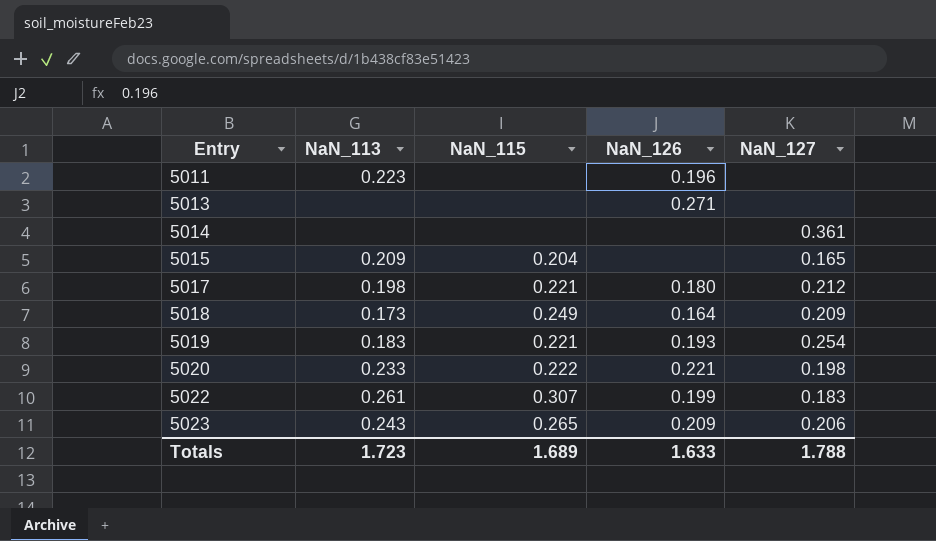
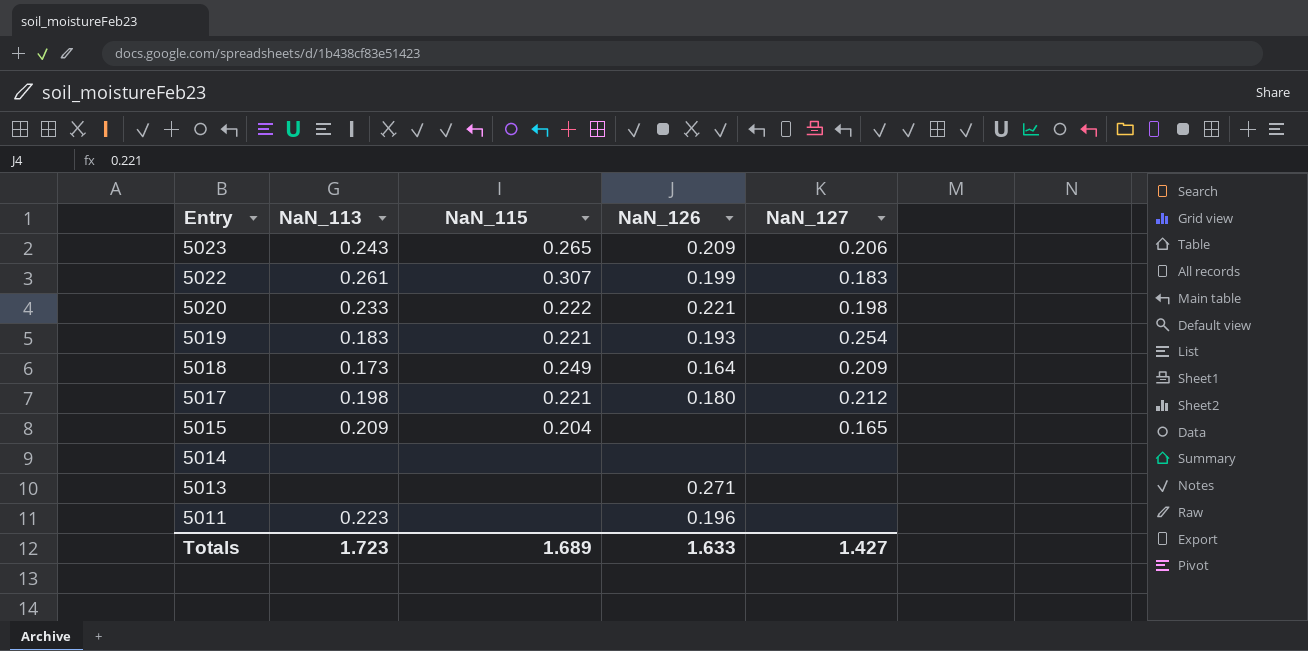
row order: Entry ascending -> Entry descending
5014 | NaN_127: 0.361 -> none
Totals | NaN_127: 1.788 -> 1.427

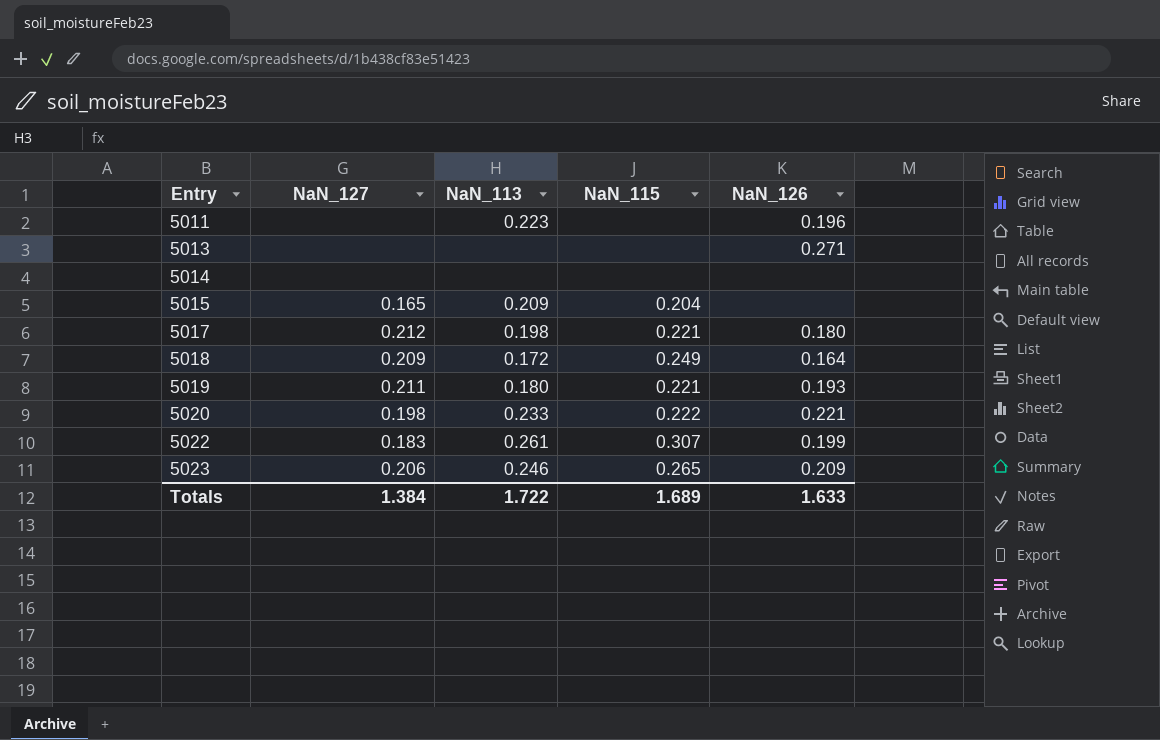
row order: Entry descending -> Entry ascending
column NaN_127 | position: 5 -> 2
5018 | NaN_113: 0.173 -> 0.172
5019 | NaN_127: 0.254 -> 0.211
5019 | NaN_113: 0.183 -> 0.180
5023 | NaN_113: 0.243 -> 0.246
Totals | NaN_127: 1.427 -> 1.384
Totals | NaN_113: 1.723 -> 1.722

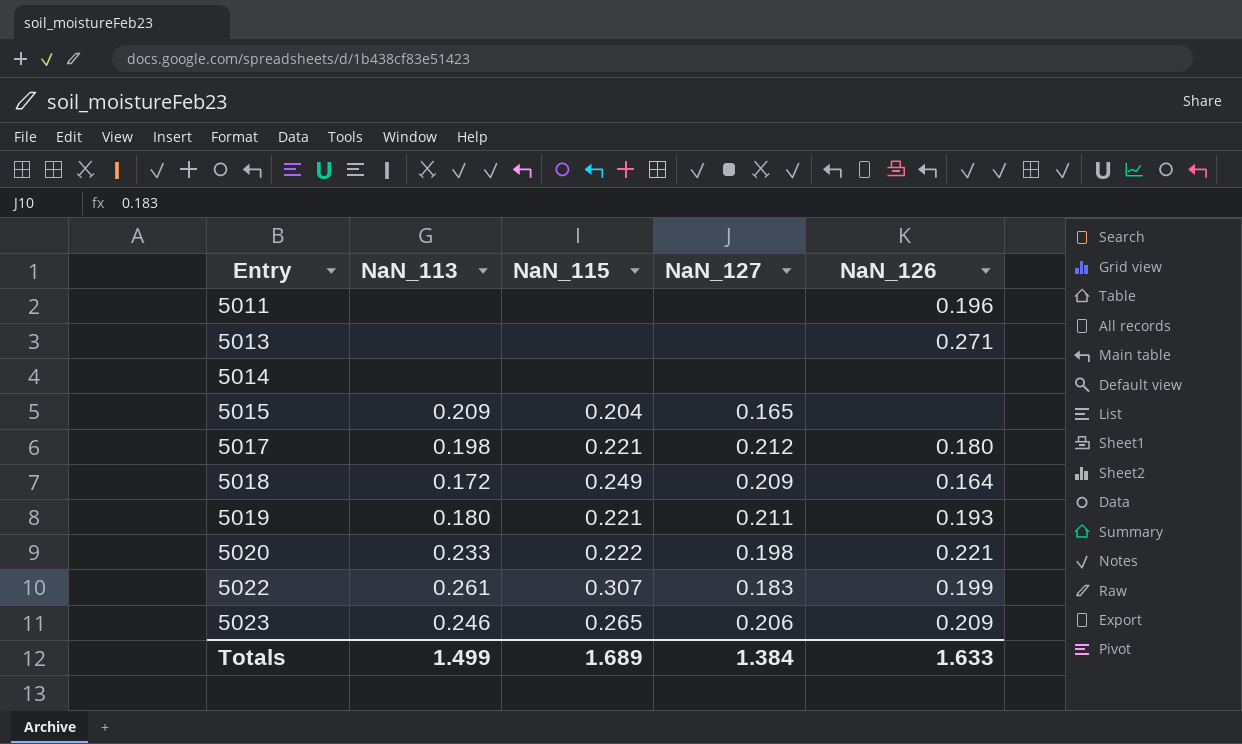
column NaN_127 | position: 2 -> 4
5011 | NaN_113: 0.223 -> none
Totals | NaN_113: 1.722 -> 1.499

